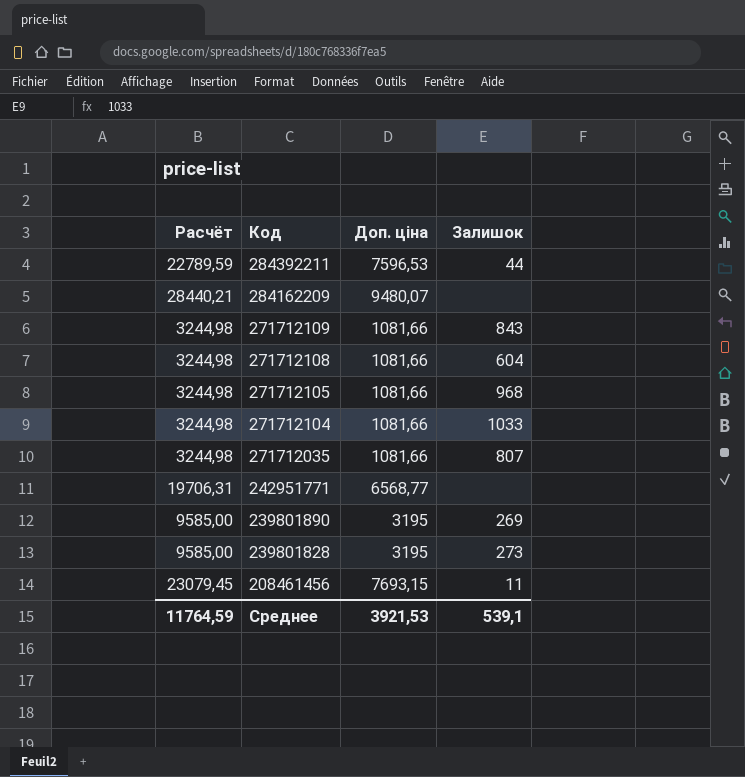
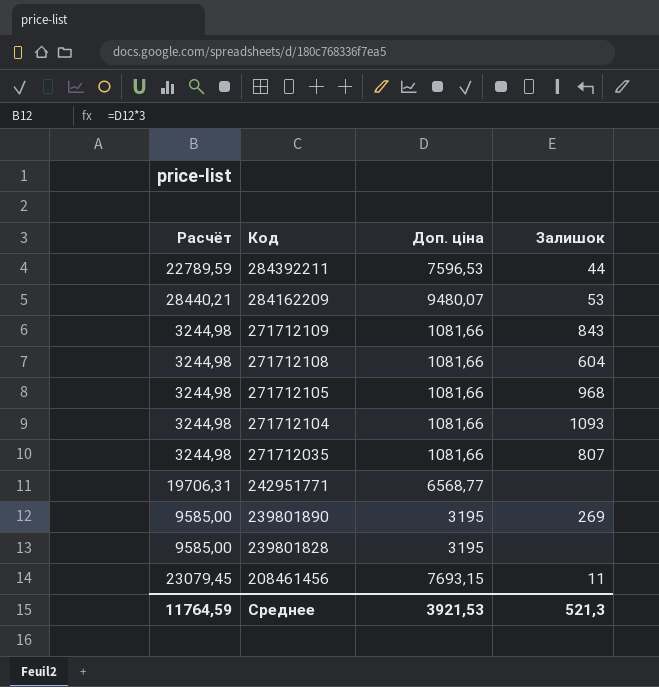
284162209 | Залишок: none -> 53
271712104 | Залишок: 1033 -> 1093
239801828 | Залишок: 273 -> none
Среднее | Залишок: 539,1 -> 521,3

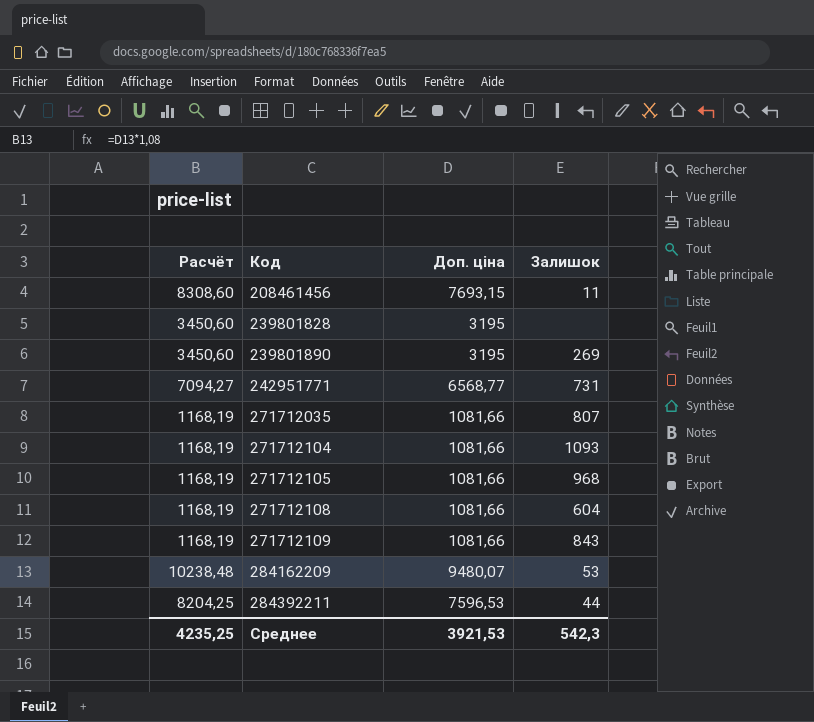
row order: Код descending -> Код ascending
column Расчёт | formula: [Доп. ціна] * 3 -> [Доп. ціна] * 1,08
242951771 | Залишок: none -> 731
Среднее | Расчёт: 11764,59 -> 4235,25
Среднее | Залишок: 521,3 -> 542,3

